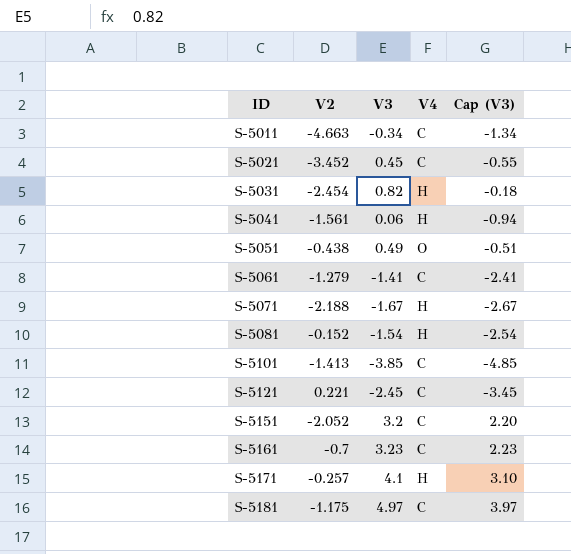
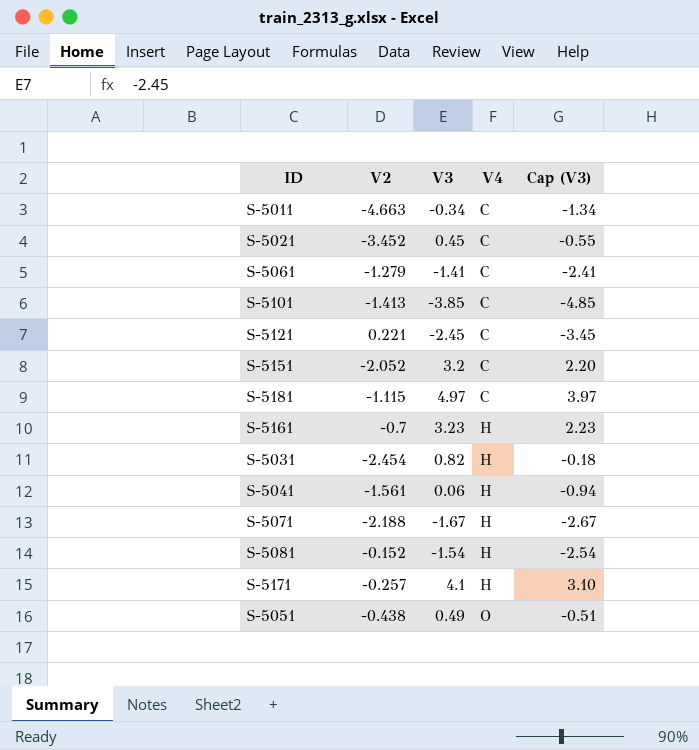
row order: ID ascending -> V4 ascending
S-5181 | V2: -1.175 -> -1.115
S-5161 | V4: C -> H

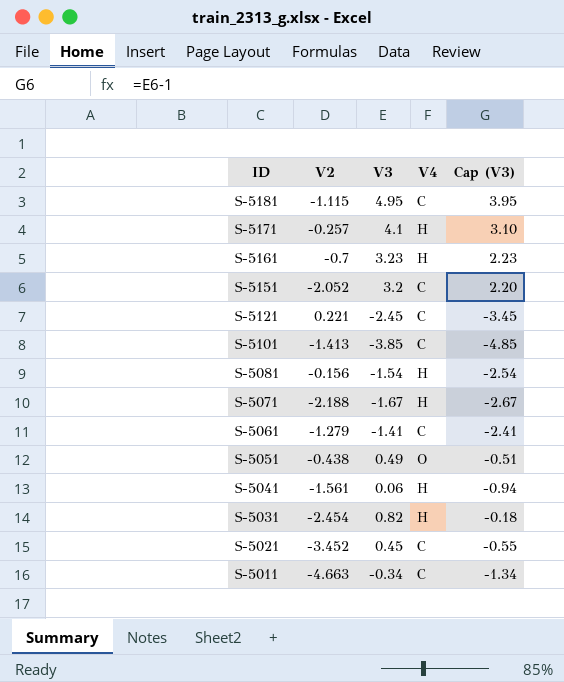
row order: V4 ascending -> ID descending
S-5181 | V3: 4.97 -> 4.95
S-5181 | Cap (V3): 3.97 -> 3.95
S-5081 | V2: -0.152 -> -0.156

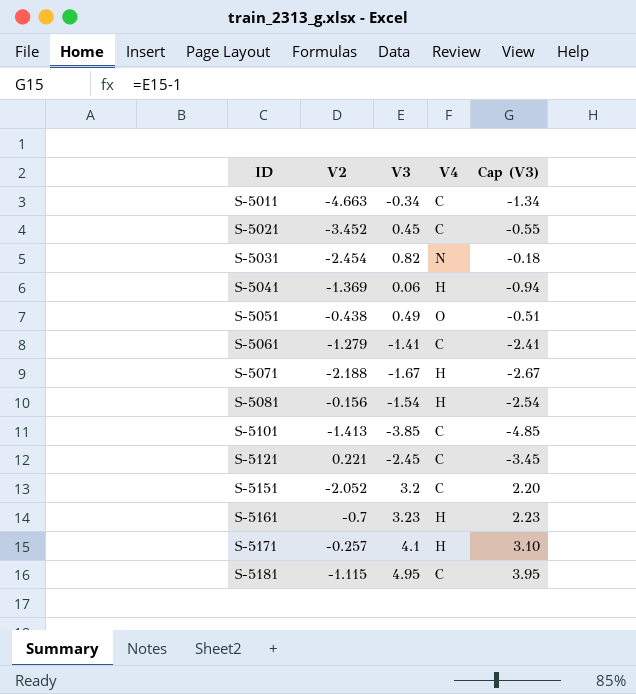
row order: ID descending -> ID ascending
S-5031 | V4: H -> N
S-5041 | V2: -1.561 -> -1.369

